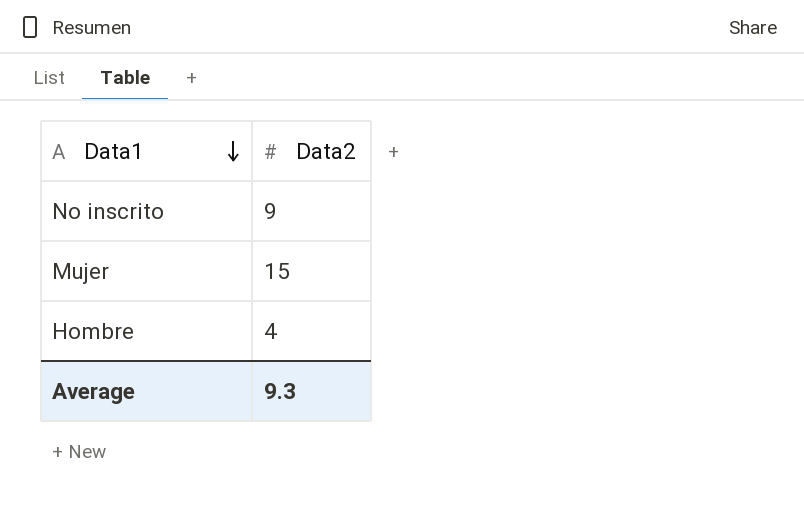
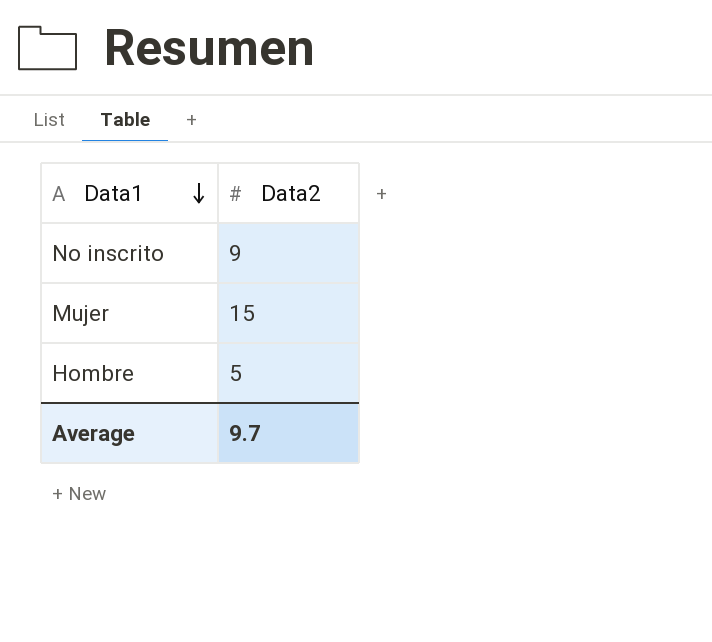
Hombre | Data2: 4 -> 5
Average | Data2: 9.3 -> 9.7

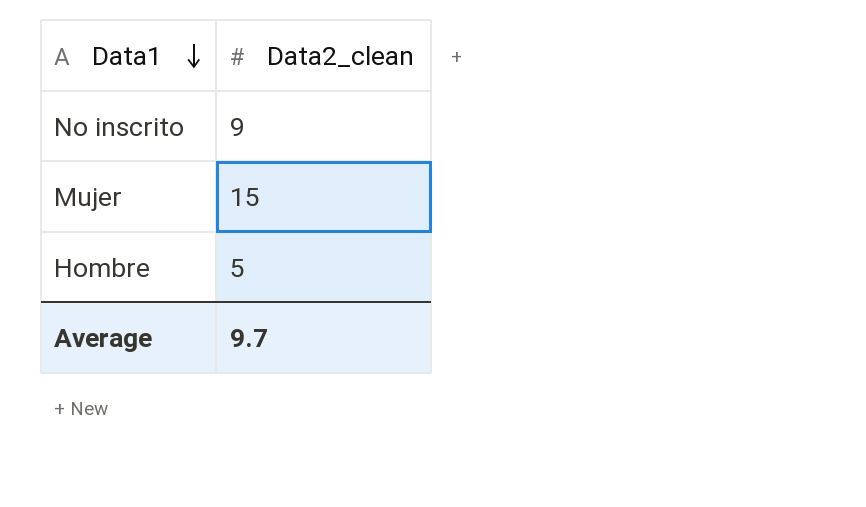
column name: Data2 -> Data2_clean

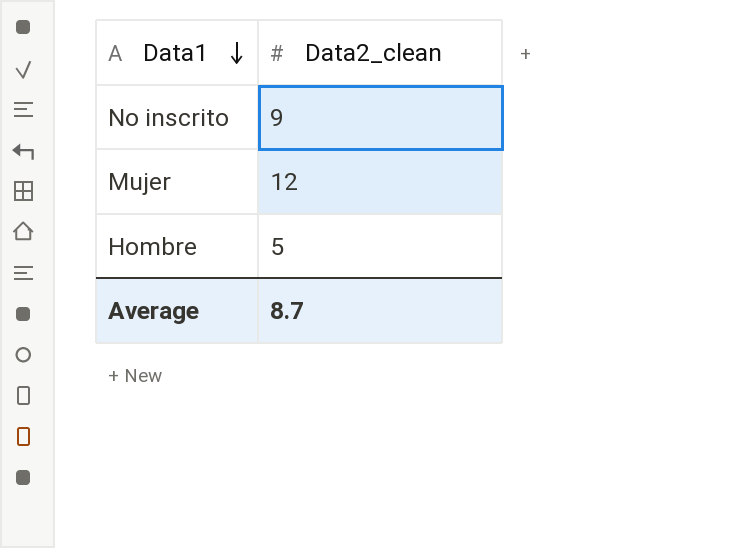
Mujer | Data2_clean: 15 -> 12
Average | Data2_clean: 9.7 -> 8.7

